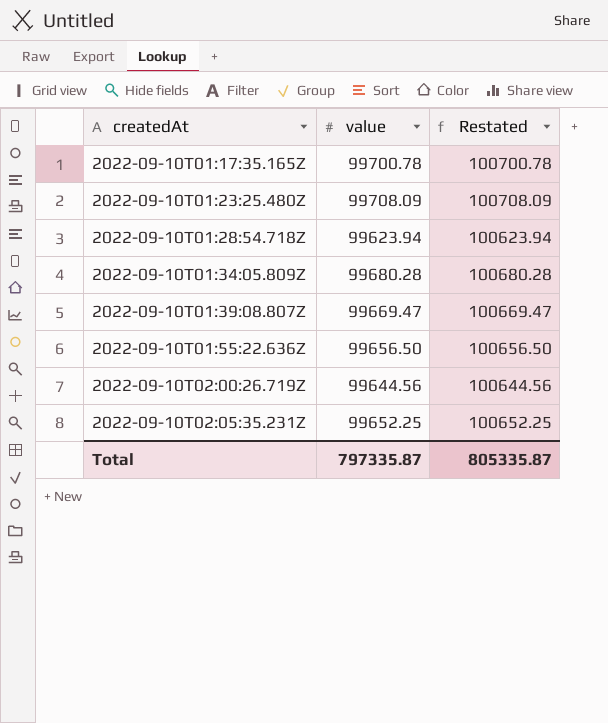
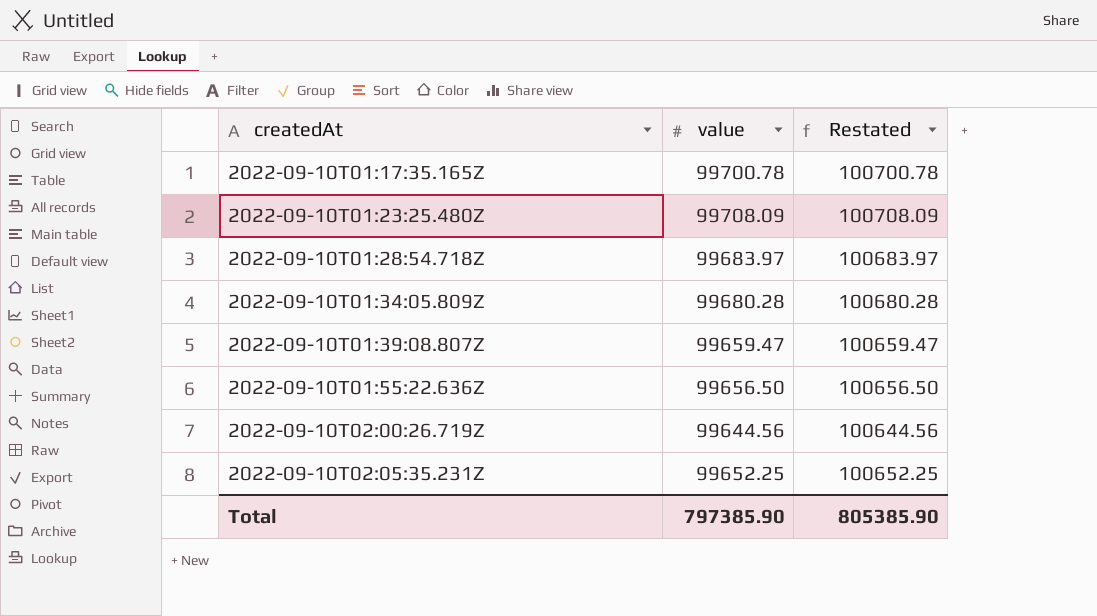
2022-09-10T01:28:54.718Z | value: 99623.94 -> 99683.97
2022-09-10T01:28:54.718Z | Restated: 100623.94 -> 100683.97
2022-09-10T01:39:08.807Z | value: 99669.47 -> 99659.47
2022-09-10T01:39:08.807Z | Restated: 100669.47 -> 100659.47
Total | value: 797335.87 -> 797385.90
Total | Restated: 805335.87 -> 805385.90

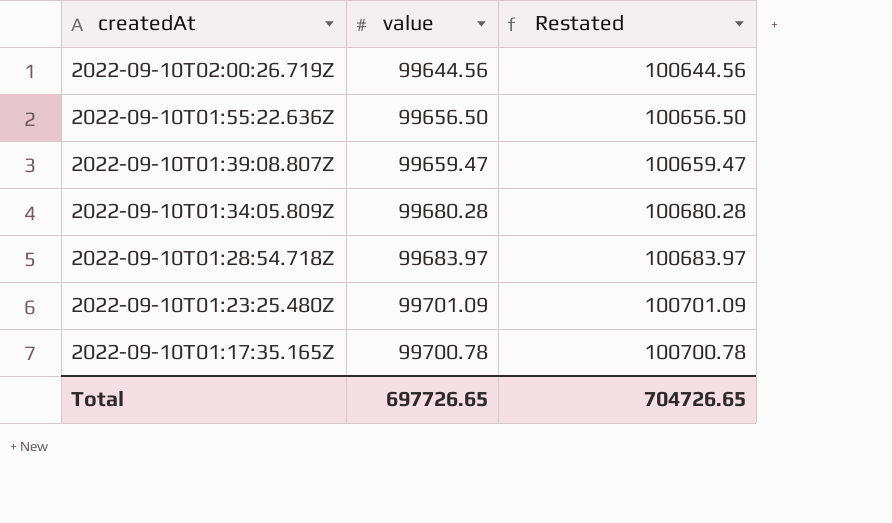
row order: createdAt ascending -> createdAt descending
row 2022-09-10T02:05:35.231Z: 99652.25 | 100652.25 -> none
2022-09-10T01:23:25.480Z | value: 99708.09 -> 99701.09
2022-09-10T01:23:25.480Z | Restated: 100708.09 -> 100701.09
Total | value: 797385.90 -> 697726.65
Total | Restated: 805385.90 -> 704726.65

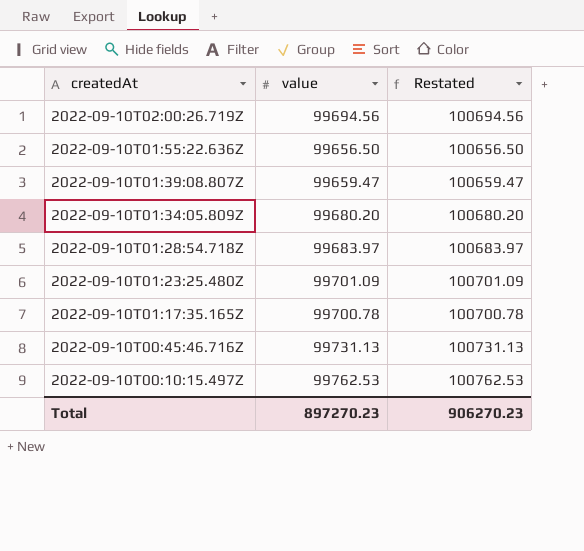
2022-09-10T02:00:26.719Z | value: 99644.56 -> 99694.56
2022-09-10T02:00:26.719Z | Restated: 100644.56 -> 100694.56
2022-09-10T01:34:05.809Z | value: 99680.28 -> 99680.20
2022-09-10T01:34:05.809Z | Restated: 100680.28 -> 100680.20
row 2022-09-10T00:45:46.716Z: none -> 99731.13 | 100731.13
row 2022-09-10T00:10:15.497Z: none -> 99762.53 | 100762.53
Total | value: 697726.65 -> 897270.23
Total | Restated: 704726.65 -> 906270.23

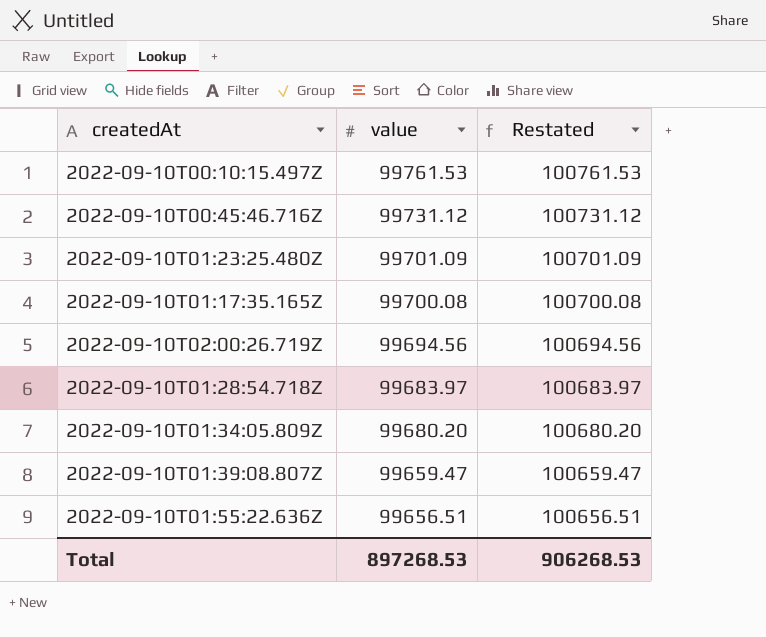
row order: createdAt descending -> value descending
2022-09-10T00:10:15.497Z | value: 99762.53 -> 99761.53
2022-09-10T00:10:15.497Z | Restated: 100762.53 -> 100761.53
2022-09-10T00:45:46.716Z | value: 99731.13 -> 99731.12
2022-09-10T00:45:46.716Z | Restated: 100731.13 -> 100731.12
2022-09-10T01:17:35.165Z | value: 99700.78 -> 99700.08
2022-09-10T01:17:35.165Z | Restated: 100700.78 -> 100700.08
2022-09-10T01:55:22.636Z | value: 99656.50 -> 99656.51
2022-09-10T01:55:22.636Z | Restated: 100656.50 -> 100656.51
Total | value: 897270.23 -> 897268.53
Total | Restated: 906270.23 -> 906268.53

